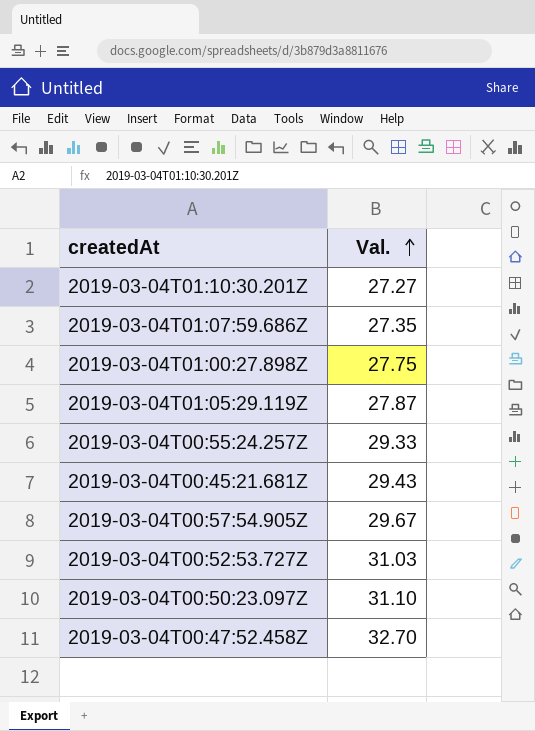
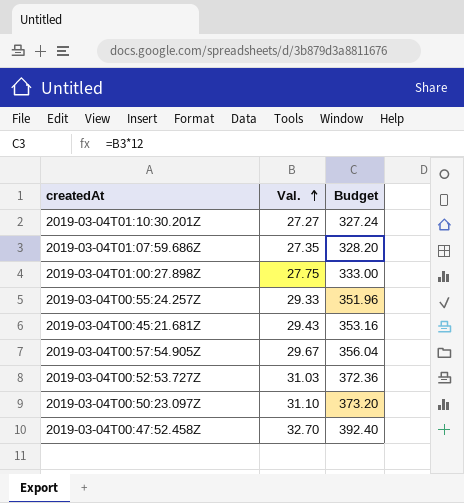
column Budget | formula: none -> [Val.] * 12
row 2019-03-04T01:05:29.119Z: 27.87 -> none

